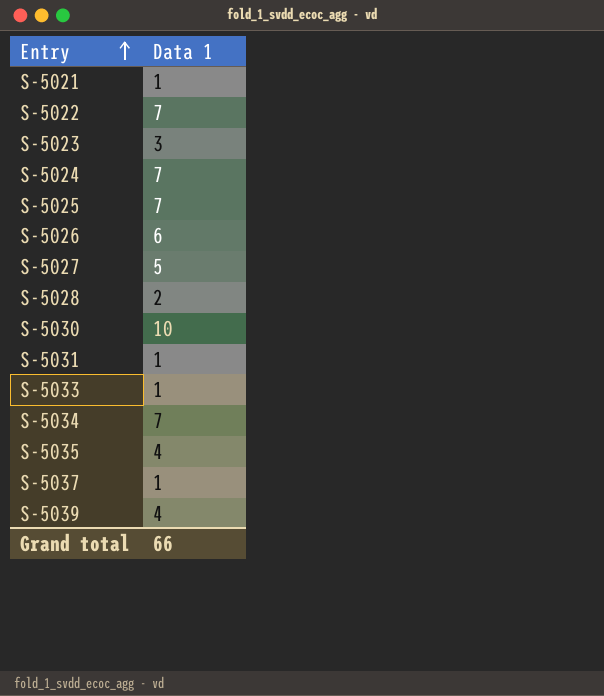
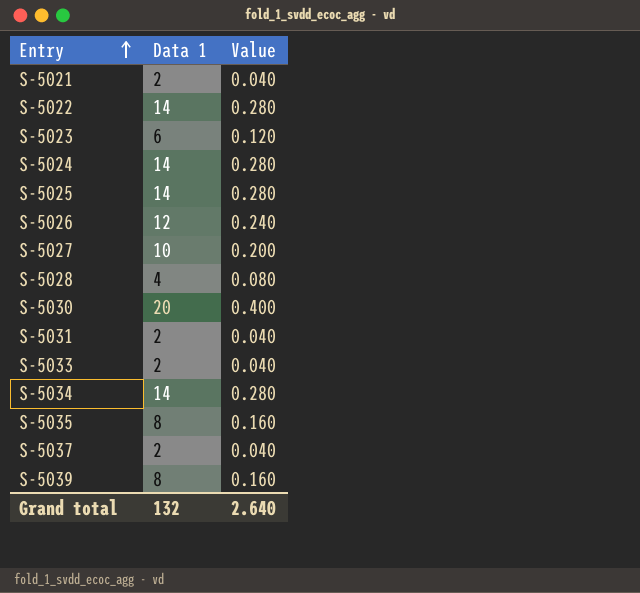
column Value | formula: none -> [Data 1] * 0.02
S-5021 | Data 1: 1 -> 2
S-5022 | Data 1: 7 -> 14
S-5023 | Data 1: 3 -> 6
S-5024 | Data 1: 7 -> 14
S-5025 | Data 1: 7 -> 14
S-5026 | Data 1: 6 -> 12
S-5027 | Data 1: 5 -> 10
S-5028 | Data 1: 2 -> 4
S-5030 | Data 1: 10 -> 20
S-5031 | Data 1: 1 -> 2
S-5033 | Data 1: 1 -> 2
S-5034 | Data 1: 7 -> 14
S-5035 | Data 1: 4 -> 8
S-5037 | Data 1: 1 -> 2
S-5039 | Data 1: 4 -> 8
Grand total | Data 1: 66 -> 132

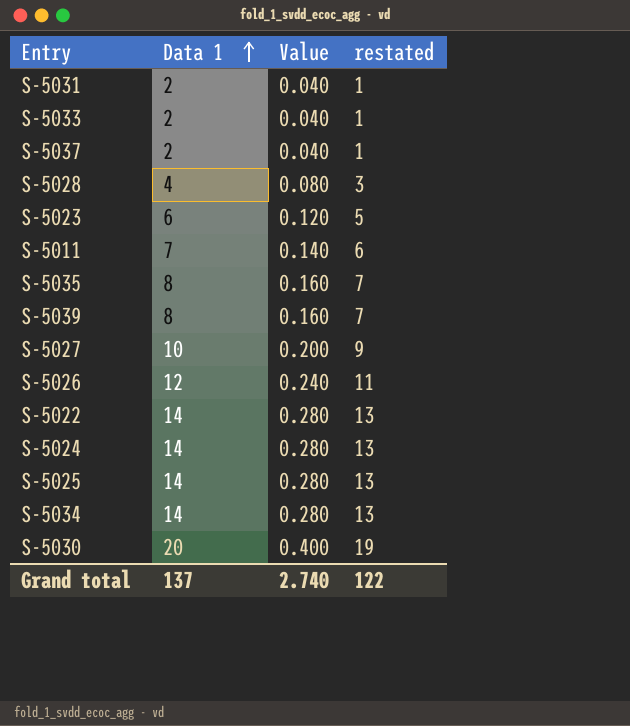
row order: Entry ascending -> Data 1 ascending
column restated | formula: none -> [Data 1] - 1
row S-5021: 2 | 0.040 -> none
row S-5011: none -> 7 | 0.140 | 6
Grand total | Data 1: 132 -> 137
Grand total | Value: 2.640 -> 2.740

